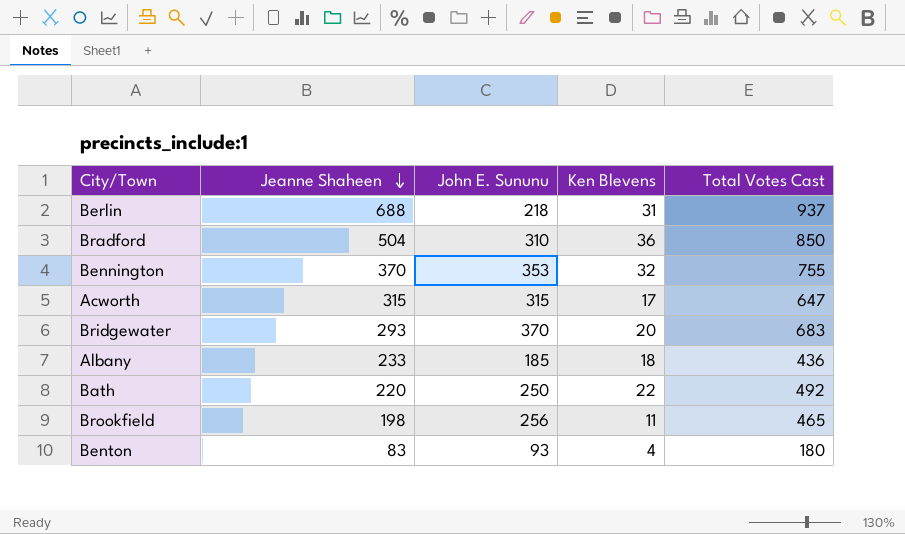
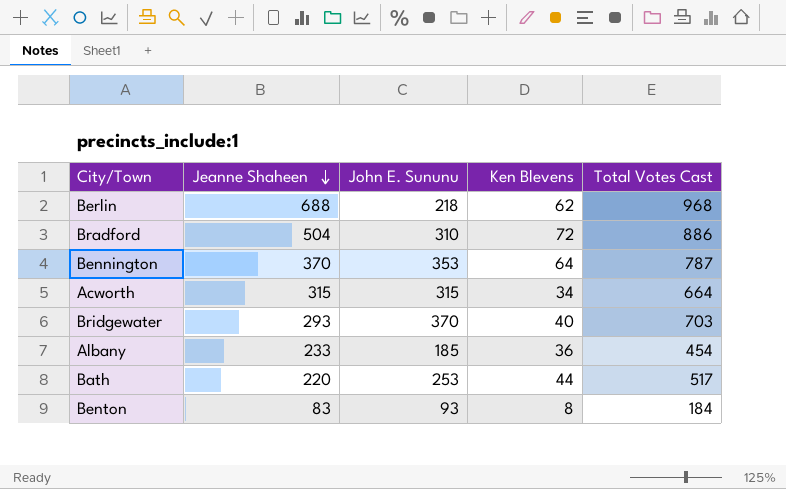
row Brookfield: 198 | 256 | 11 | 465 -> none
Berlin | Ken Blevens: 31 -> 62
Berlin | Total Votes Cast: 937 -> 968
Bradford | Ken Blevens: 36 -> 72
Bradford | Total Votes Cast: 850 -> 886
Bennington | Ken Blevens: 32 -> 64
Bennington | Total Votes Cast: 755 -> 787
Acworth | Ken Blevens: 17 -> 34
Acworth | Total Votes Cast: 647 -> 664
Bridgewater | Ken Blevens: 20 -> 40
Bridgewater | Total Votes Cast: 683 -> 703
Albany | Ken Blevens: 18 -> 36
Albany | Total Votes Cast: 436 -> 454
Bath | John E. Sununu: 250 -> 253
Bath | Ken Blevens: 22 -> 44
Bath | Total Votes Cast: 492 -> 517
Benton | Ken Blevens: 4 -> 8
Benton | Total Votes Cast: 180 -> 184

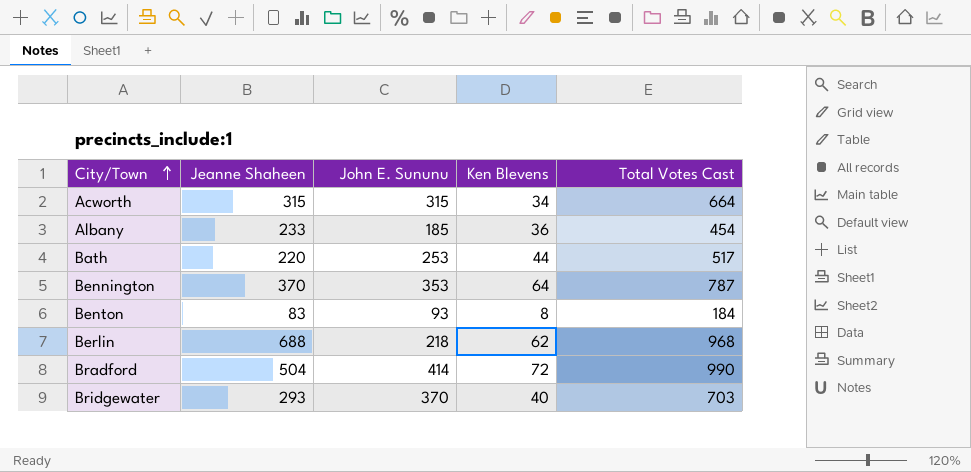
row order: Jeanne Shaheen descending -> City/Town ascending
Bradford | John E. Sununu: 310 -> 414
Bradford | Total Votes Cast: 886 -> 990

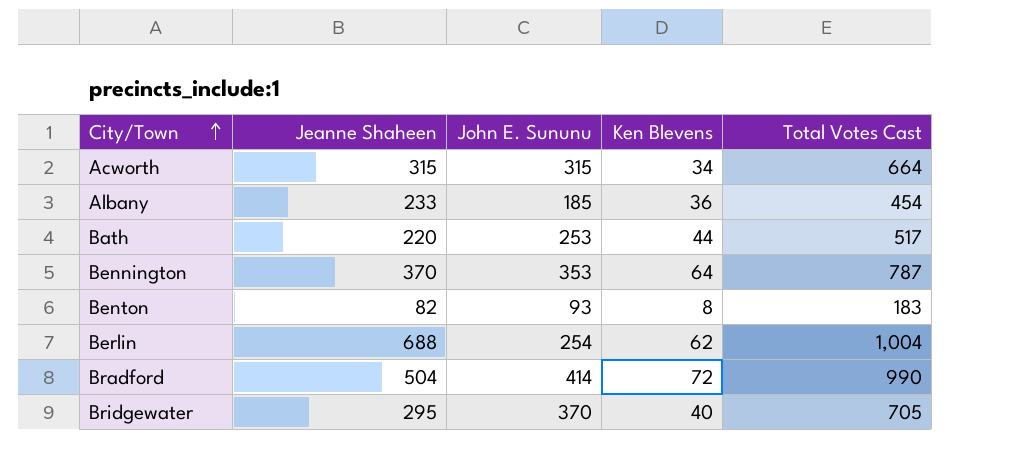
Benton | Jeanne Shaheen: 83 -> 82
Benton | Total Votes Cast: 184 -> 183
Berlin | John E. Sununu: 218 -> 254
Berlin | Total Votes Cast: 968 -> 1,004
Bridgewater | Jeanne Shaheen: 293 -> 295
Bridgewater | Total Votes Cast: 703 -> 705

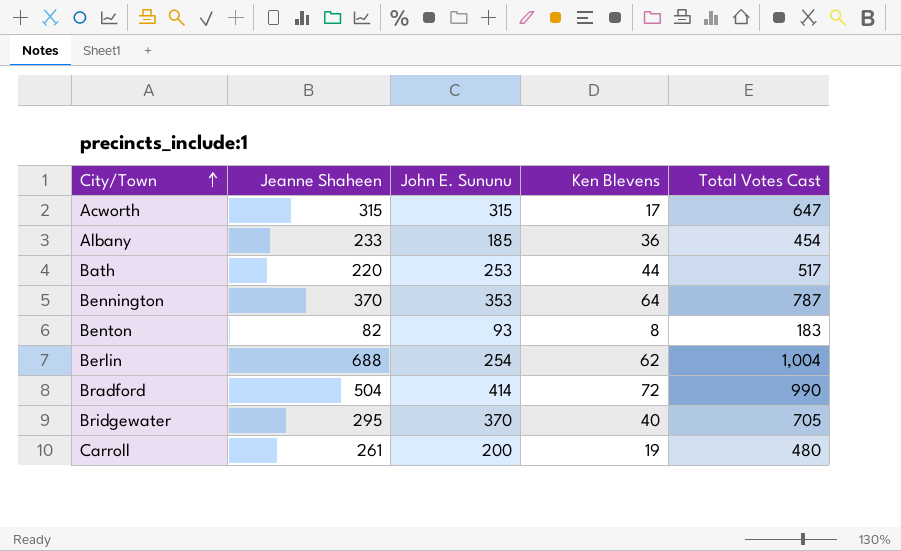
Acworth | Ken Blevens: 34 -> 17
Acworth | Total Votes Cast: 664 -> 647
row Carroll: none -> 261 | 200 | 19 | 480

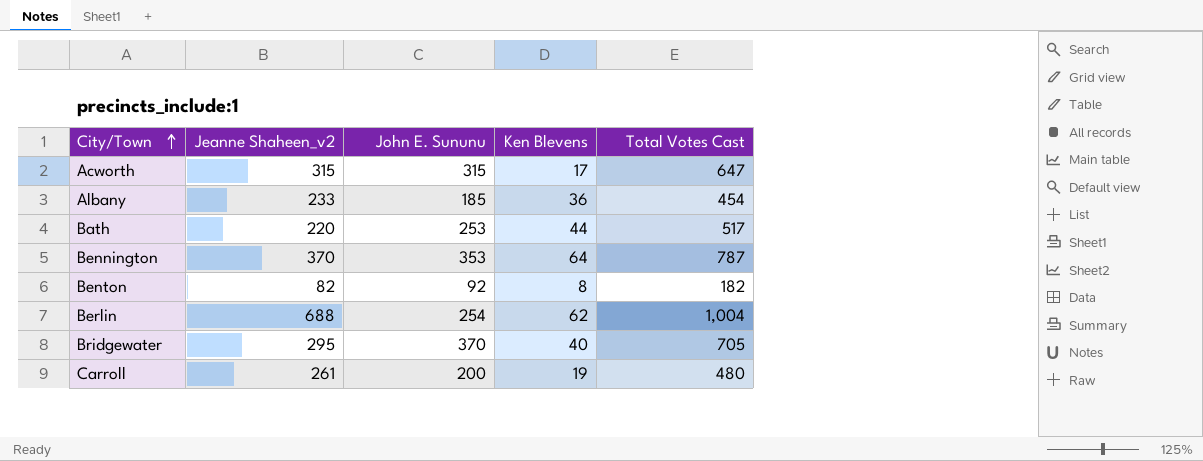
column name: Jeanne Shaheen -> Jeanne Shaheen_v2
row Bradford: 504 | 414 | 72 | 990 -> none
Benton | John E. Sununu: 93 -> 92
Benton | Total Votes Cast: 183 -> 182

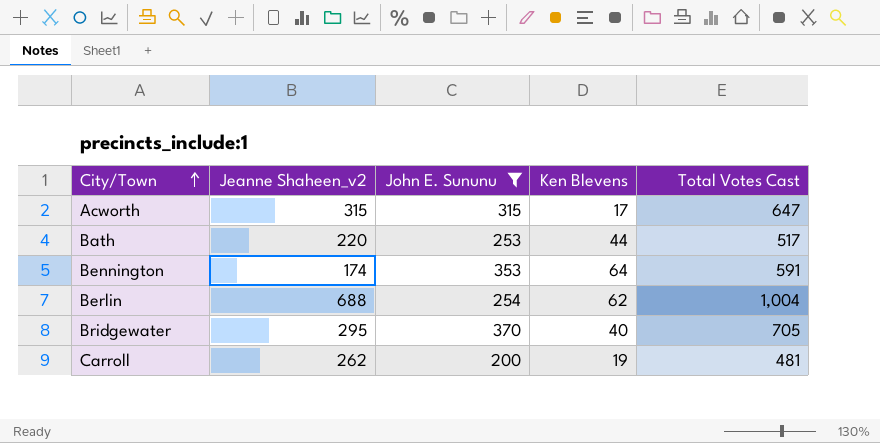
filter: none -> John E. Sununu >= 200
Bennington | Jeanne Shaheen_v2: 370 -> 174
Bennington | Total Votes Cast: 787 -> 591
Carroll | Jeanne Shaheen_v2: 261 -> 262
Carroll | Total Votes Cast: 480 -> 481

